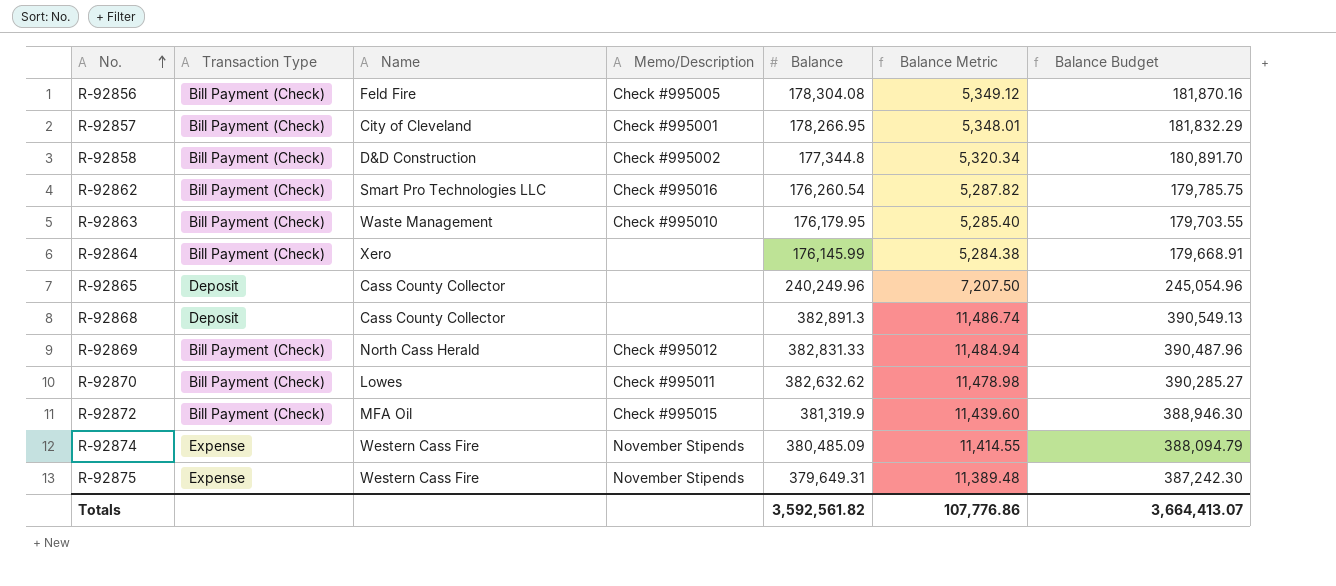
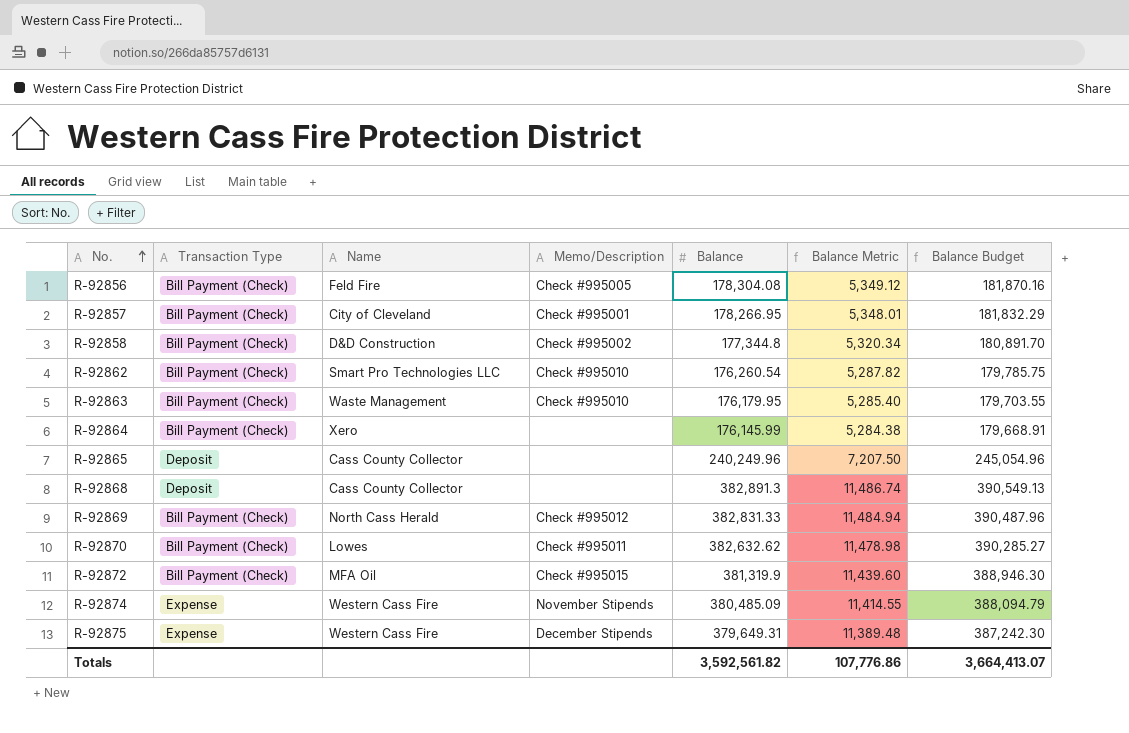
R-92862 | Memo/Description: Check #995016 -> Check #995010
R-92875 | Memo/Description: November Stipends -> December Stipends

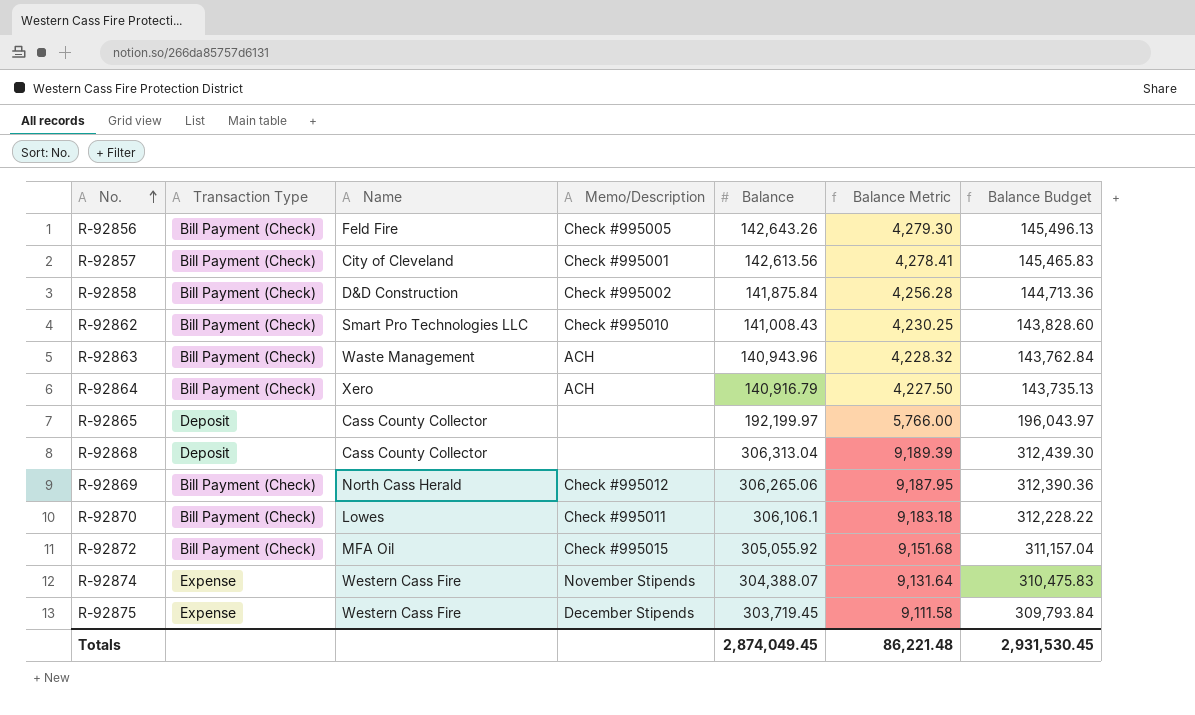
R-92856 | Balance: 178,304.08 -> 142,643.26
R-92856 | Balance Metric: 5,349.12 -> 4,279.30
R-92856 | Balance Budget: 181,870.16 -> 145,496.13
R-92857 | Balance: 178,266.95 -> 142,613.56
R-92857 | Balance Metric: 5,348.01 -> 4,278.41
R-92857 | Balance Budget: 181,832.29 -> 145,465.83
R-92858 | Balance: 177,344.8 -> 141,875.84
R-92858 | Balance Metric: 5,320.34 -> 4,256.28
R-92858 | Balance Budget: 180,891.70 -> 144,713.36
R-92862 | Balance: 176,260.54 -> 141,008.43
R-92862 | Balance Metric: 5,287.82 -> 4,230.25
R-92862 | Balance Budget: 179,785.75 -> 143,828.60
R-92863 | Memo/Description: Check #995010 -> ACH
R-92863 | Balance: 176,179.95 -> 140,943.96
R-92863 | Balance Metric: 5,285.40 -> 4,228.32
R-92863 | Balance Budget: 179,703.55 -> 143,762.84
R-92864 | Memo/Description: none -> ACH
R-92864 | Balance: 176,145.99 -> 140,916.79
R-92864 | Balance Metric: 5,284.38 -> 4,227.50
R-92864 | Balance Budget: 179,668.91 -> 143,735.13
R-92865 | Balance: 240,249.96 -> 192,199.97
R-92865 | Balance Metric: 7,207.50 -> 5,766.00
R-92865 | Balance Budget: 245,054.96 -> 196,043.97
R-92868 | Balance: 382,891.3 -> 306,313.04
R-92868 | Balance Metric: 11,486.74 -> 9,189.39
R-92868 | Balance Budget: 390,549.13 -> 312,439.30
R-92869 | Balance: 382,831.33 -> 306,265.06
R-92869 | Balance Metric: 11,484.94 -> 9,187.95
R-92869 | Balance Budget: 390,487.96 -> 312,390.36
R-92870 | Balance: 382,632.62 -> 306,106.1
R-92870 | Balance Metric: 11,478.98 -> 9,183.18
R-92870 | Balance Budget: 390,285.27 -> 312,228.22
R-92872 | Balance: 381,319.9 -> 305,055.92
R-92872 | Balance Metric: 11,439.60 -> 9,151.68
R-92872 | Balance Budget: 388,946.30 -> 311,157.04
R-92874 | Balance: 380,485.09 -> 304,388.07
R-92874 | Balance Metric: 11,414.55 -> 9,131.64
R-92874 | Balance Budget: 388,094.79 -> 310,475.83
R-92875 | Balance: 379,649.31 -> 303,719.45
R-92875 | Balance Metric: 11,389.48 -> 9,111.58
R-92875 | Balance Budget: 387,242.30 -> 309,793.84
Totals | Balance: 3,592,561.82 -> 2,874,049.45
Totals | Balance Metric: 107,776.86 -> 86,221.48
Totals | Balance Budget: 3,664,413.07 -> 2,931,530.45

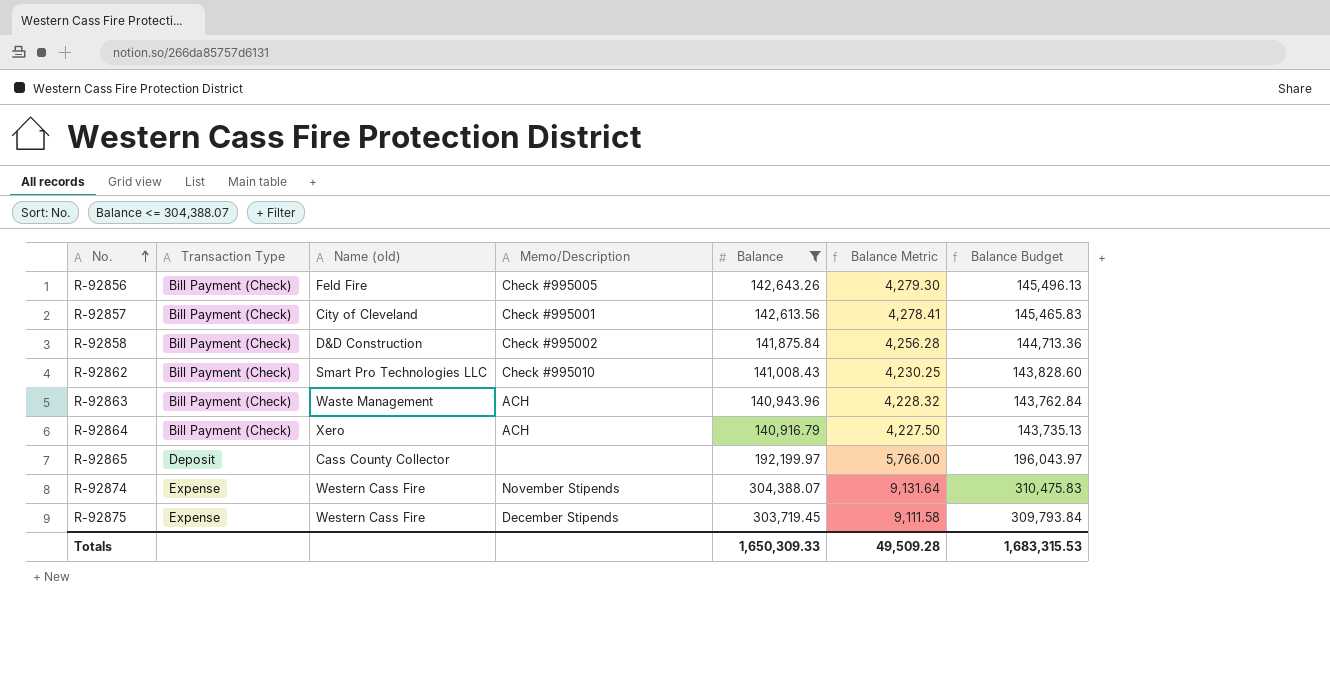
filter: none -> Balance <= 304,388.07
column name: Name -> Name (old)
Totals | Balance: 2,874,049.45 -> 1,650,309.33
Totals | Balance Metric: 86,221.48 -> 49,509.28
Totals | Balance Budget: 2,931,530.45 -> 1,683,315.53

